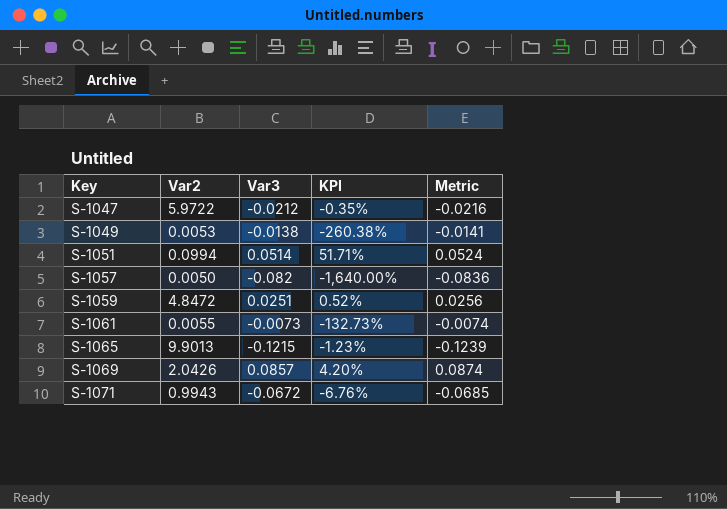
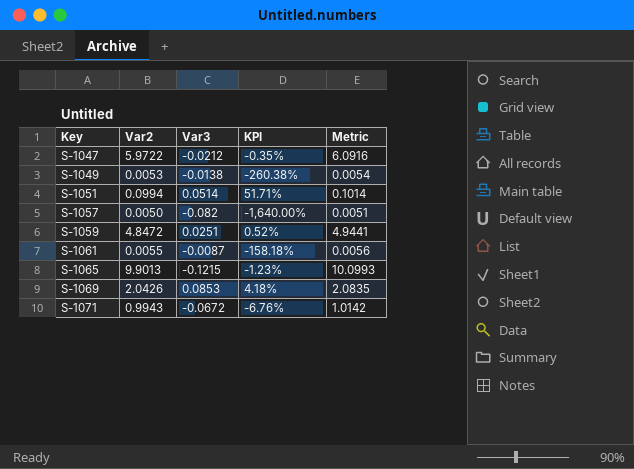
column Metric | formula: [Var3] * 1.02 -> [Var2] * 1.02
S-1061 | Var3: -0.0073 -> -0.0087
S-1061 | KPI: -132.73% -> -158.18%
S-1069 | Var3: 0.0857 -> 0.0853
S-1069 | KPI: 4.20% -> 4.18%

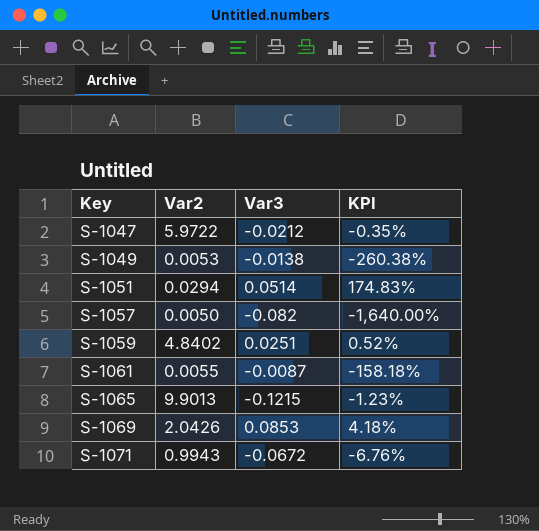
column Metric | formula: [Var2] * 1.02 -> none
S-1051 | Var2: 0.0994 -> 0.0294
S-1051 | KPI: 51.71% -> 174.83%
S-1059 | Var2: 4.8472 -> 4.8402

